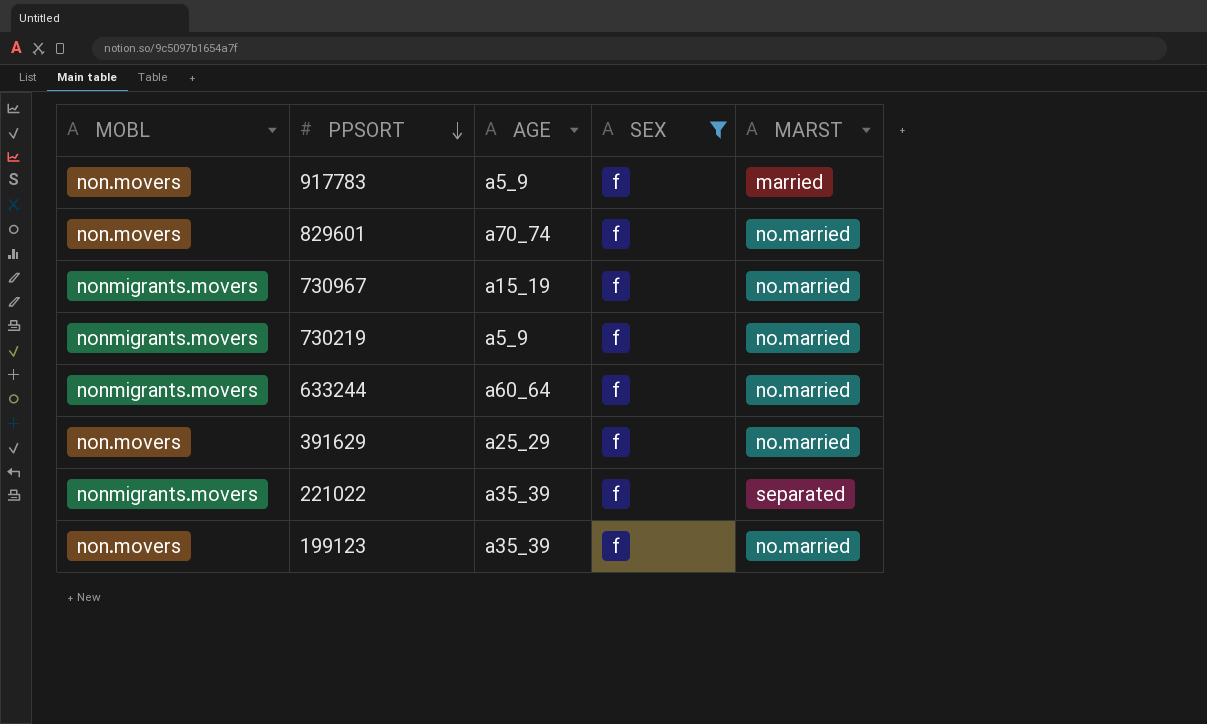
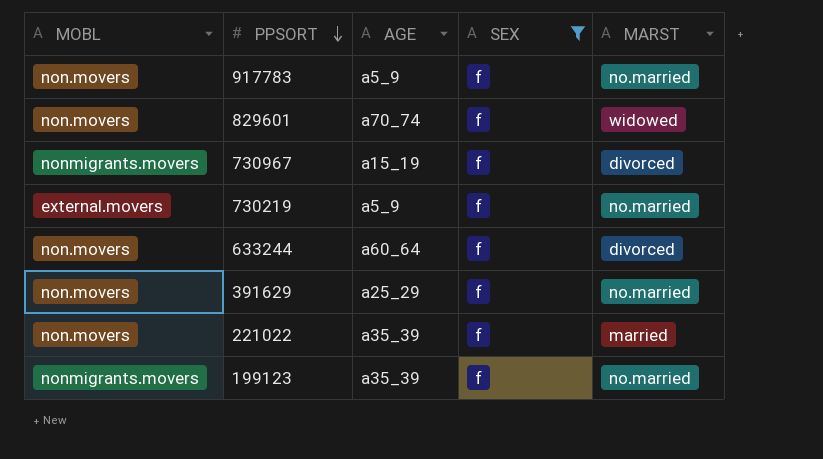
917783 | MARST: married -> no.married
829601 | MARST: no.married -> widowed
730967 | MARST: no.married -> divorced
730219 | MOBL: nonmigrants.movers -> external.movers
633244 | MOBL: nonmigrants.movers -> non.movers
633244 | MARST: no.married -> divorced
221022 | MOBL: nonmigrants.movers -> non.movers
221022 | MARST: separated -> married
199123 | MOBL: non.movers -> nonmigrants.movers

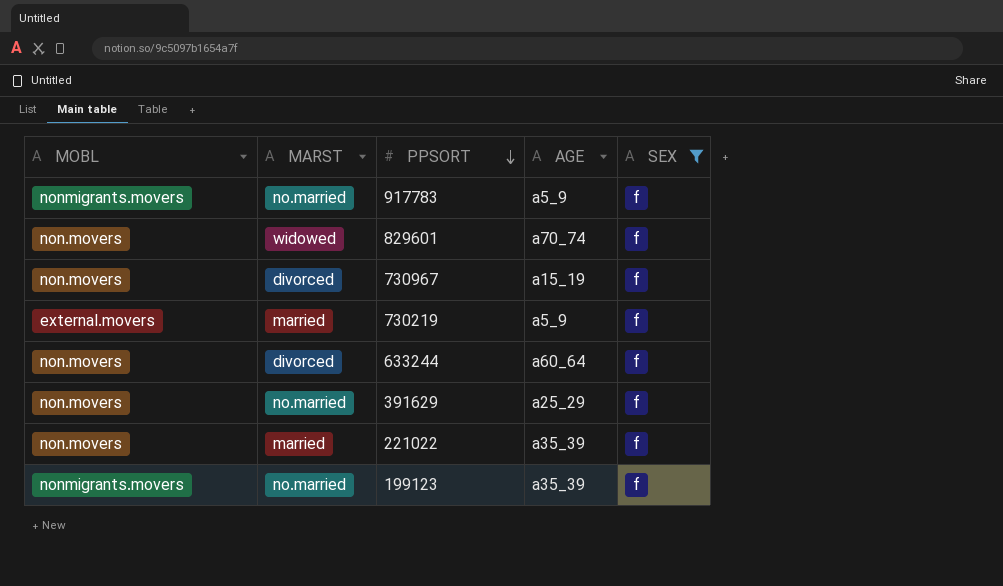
column MARST | position: 5 -> 2
917783 | MOBL: non.movers -> nonmigrants.movers
730967 | MOBL: nonmigrants.movers -> non.movers
730219 | MARST: no.married -> married

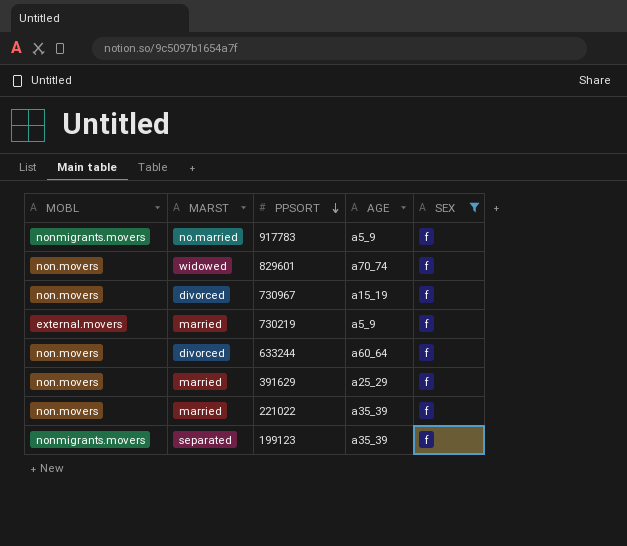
391629 | MARST: no.married -> married
199123 | MARST: no.married -> separated

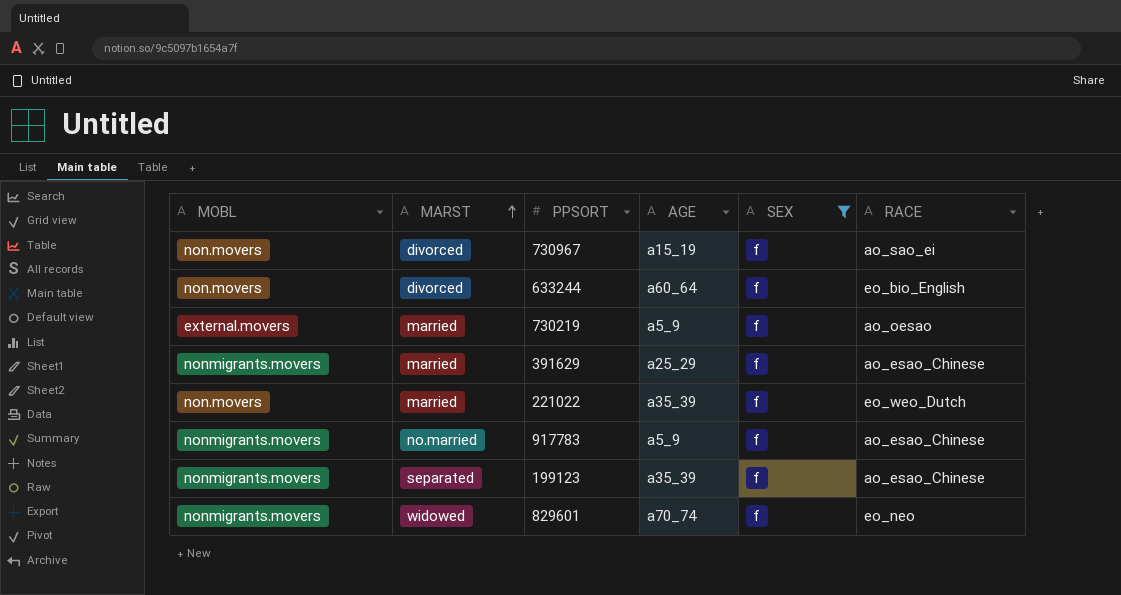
row order: PPSORT descending -> MARST ascending
column RACE | position: none -> 6
391629 | MOBL: non.movers -> nonmigrants.movers
829601 | MOBL: non.movers -> nonmigrants.movers

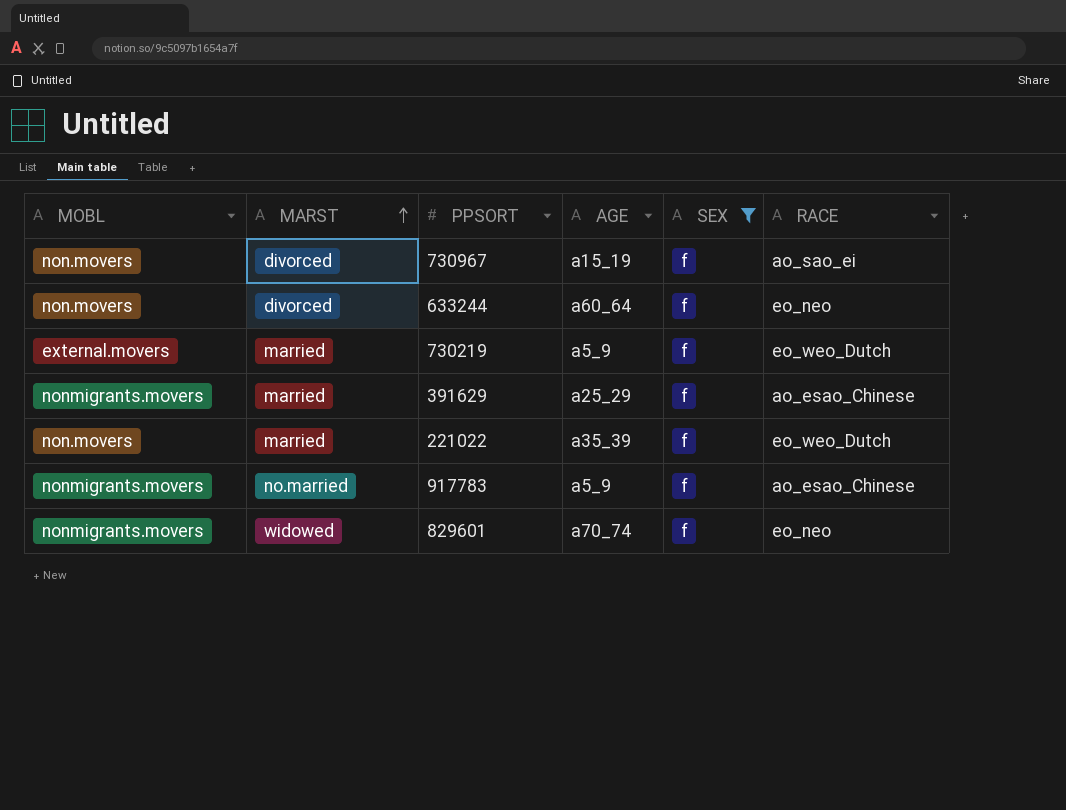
row 199123: nonmigrants.movers | separated | a35_39 | f | ao_esao_Chinese -> none
633244 | RACE: eo_bio_English -> eo_neo
730219 | RACE: ao_oesao -> eo_weo_Dutch

